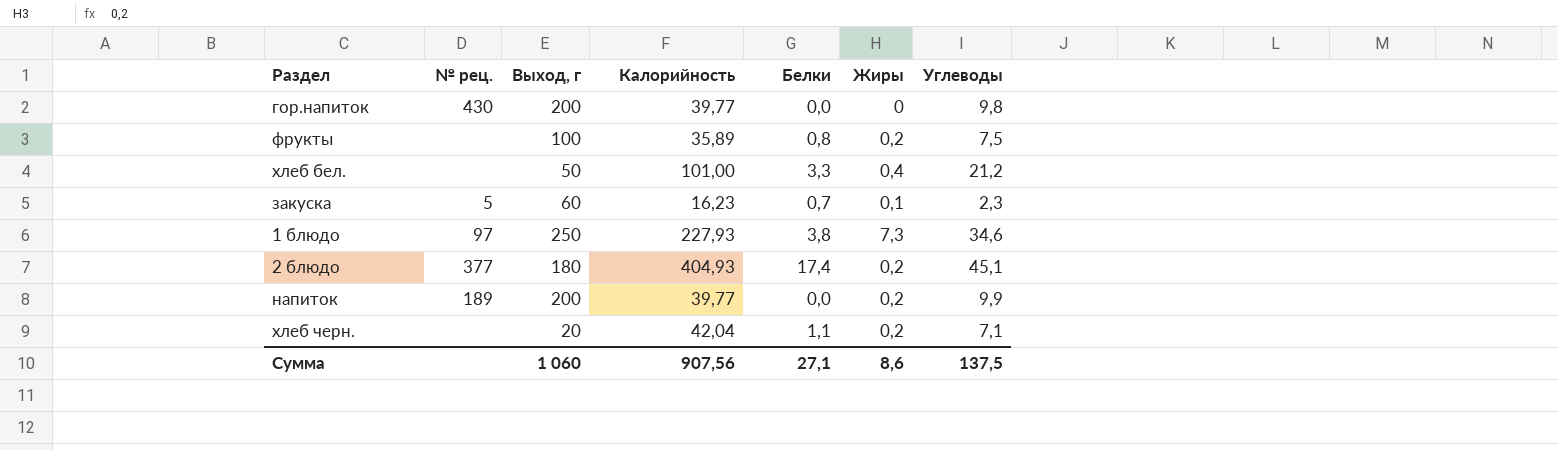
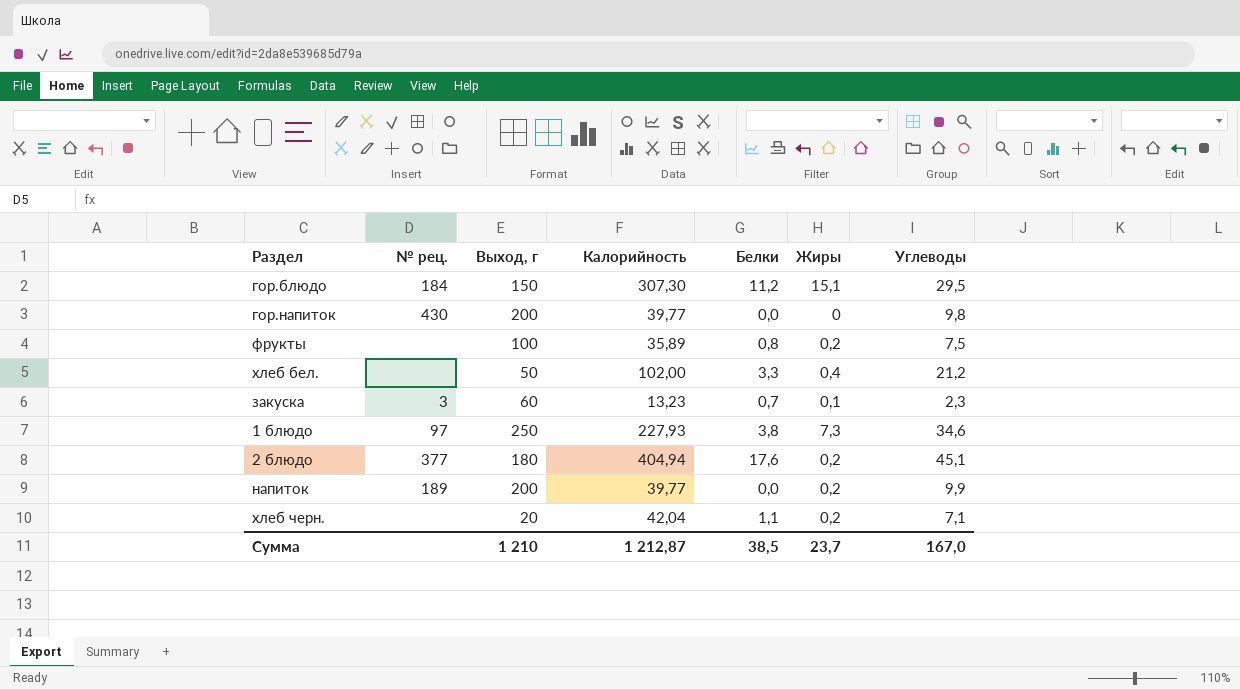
row гор.блюдо: none -> 184 | 150 | 307,30 | 11,2 | 15,1 | 29,5
хлеб бел. | Калорийность: 101,00 -> 102,00
закуска | № рец.: 5 -> 3
закуска | Калорийность: 16,23 -> 13,23
2 блюдо | Калорийность: 404,93 -> 404,94
2 блюдо | Белки: 17,4 -> 17,6
Сумма | Выход, г: 1 060 -> 1 210
Сумма | Калорийность: 907,56 -> 1 212,87
Сумма | Белки: 27,1 -> 38,5
Сумма | Жиры: 8,6 -> 23,7
Сумма | Углеводы: 137,5 -> 167,0

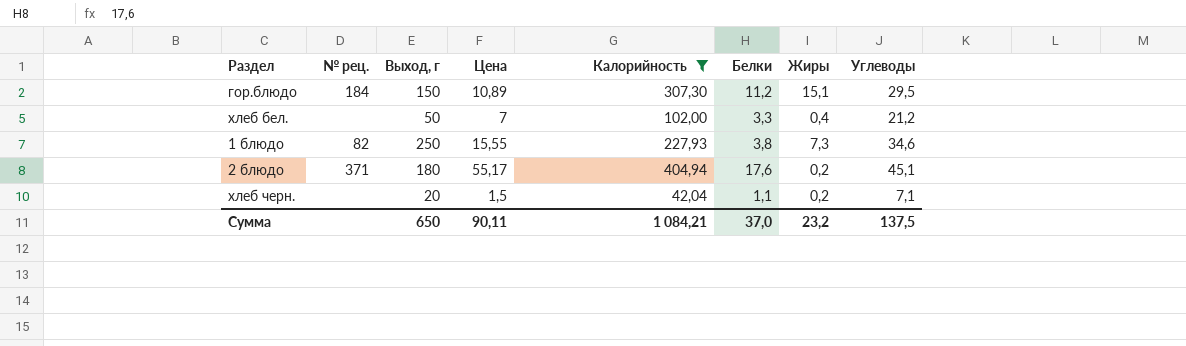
filter: none -> Калорийность >= 42,04
column Цена | position: none -> 4
1 блюдо | № рец.: 97 -> 82
2 блюдо | № рец.: 377 -> 371
Сумма | Выход, г: 1 210 -> 650
Сумма | Калорийность: 1 212,87 -> 1 084,21
Сумма | Белки: 38,5 -> 37,0
Сумма | Жиры: 23,7 -> 23,2
Сумма | Углеводы: 167,0 -> 137,5

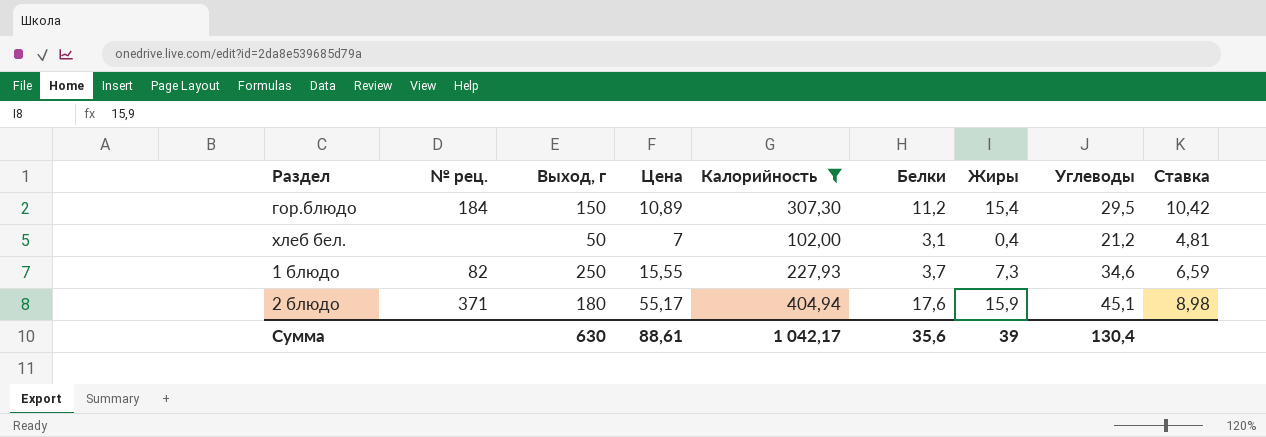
column Ставка | formula: none -> [Калорийность] / [Углеводы]
row хлеб черн.: none | 20 | 1,5 | 42,04 | 1,1 | 0,2 | 7,1 -> none
гор.блюдо | Жиры: 15,1 -> 15,4
хлеб бел. | Белки: 3,3 -> 3,1
1 блюдо | Белки: 3,8 -> 3,7
2 блюдо | Жиры: 0,2 -> 15,9
Сумма | Выход, г: 650 -> 630
Сумма | Цена: 90,11 -> 88,61
Сумма | Калорийность: 1 084,21 -> 1 042,17
Сумма | Белки: 37,0 -> 35,6
Сумма | Жиры: 23,2 -> 39
Сумма | Углеводы: 137,5 -> 130,4

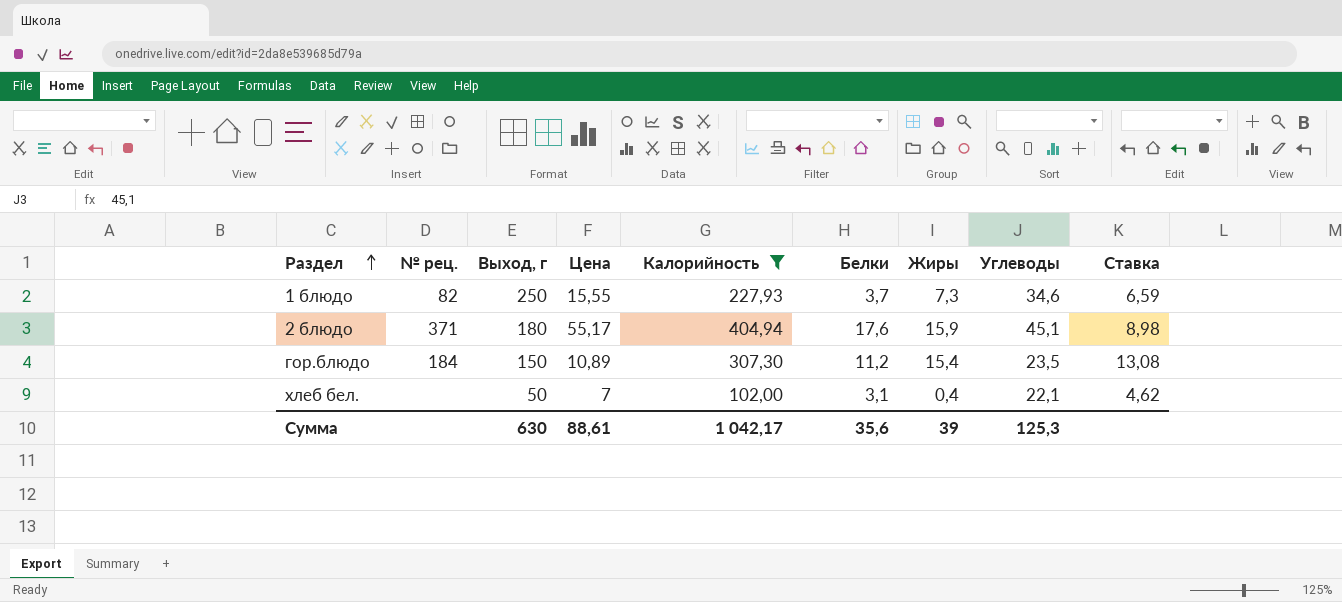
row order: none -> Раздел ascending
гор.блюдо | Углеводы: 29,5 -> 23,5
гор.блюдо | Ставка: 10,42 -> 13,08
хлеб бел. | Углеводы: 21,2 -> 22,1
хлеб бел. | Ставка: 4,81 -> 4,62
Сумма | Углеводы: 130,4 -> 125,3

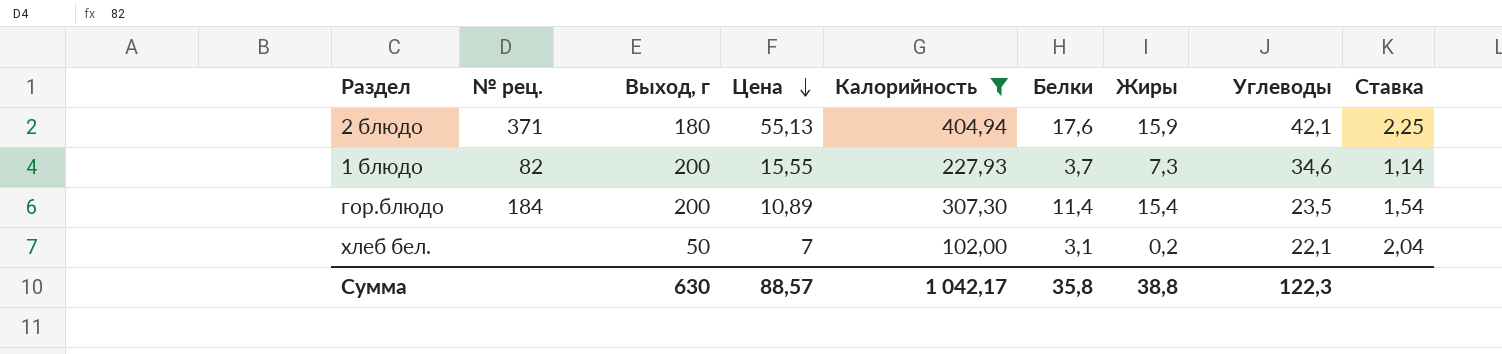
row order: Раздел ascending -> Цена descending
column Ставка | formula: [Калорийность] / [Углеводы] -> [Калорийность] / [Выход, г]
2 блюдо | Цена: 55,17 -> 55,13
2 блюдо | Углеводы: 45,1 -> 42,1
1 блюдо | Выход, г: 250 -> 200
гор.блюдо | Выход, г: 150 -> 200
гор.блюдо | Белки: 11,2 -> 11,4
хлеб бел. | Жиры: 0,4 -> 0,2
Сумма | Цена: 88,61 -> 88,57
Сумма | Белки: 35,6 -> 35,8
Сумма | Жиры: 39 -> 38,8
Сумма | Углеводы: 125,3 -> 122,3

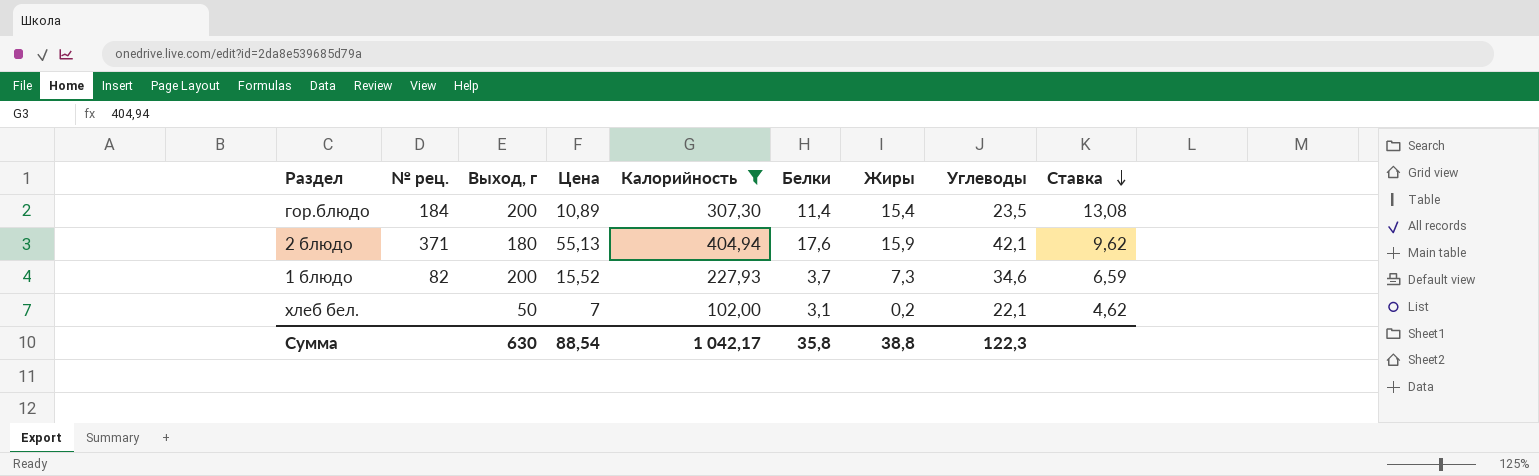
row order: Цена descending -> Ставка descending
column Ставка | formula: [Калорийность] / [Выход, г] -> [Калорийность] / [Углеводы]
1 блюдо | Цена: 15,55 -> 15,52
Сумма | Цена: 88,57 -> 88,54

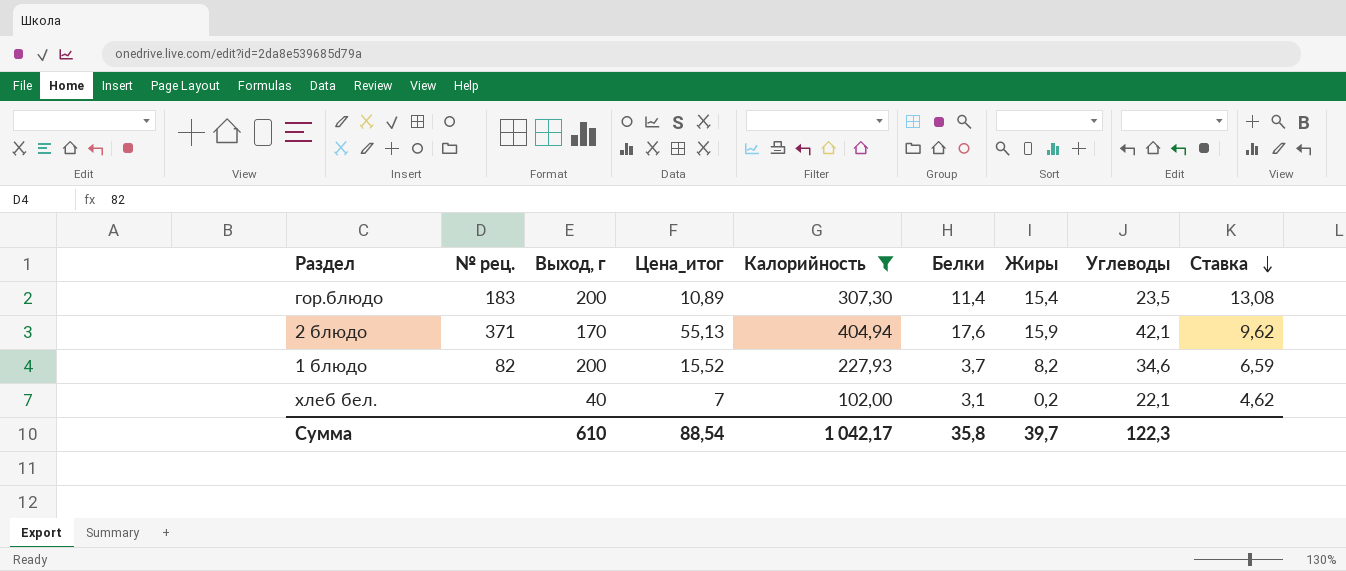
column name: Цена -> Цена_итог
гор.блюдо | № рец.: 184 -> 183
2 блюдо | Выход, г: 180 -> 170
1 блюдо | Жиры: 7,3 -> 8,2
хлеб бел. | Выход, г: 50 -> 40
Сумма | Выход, г: 630 -> 610
Сумма | Жиры: 38,8 -> 39,7

